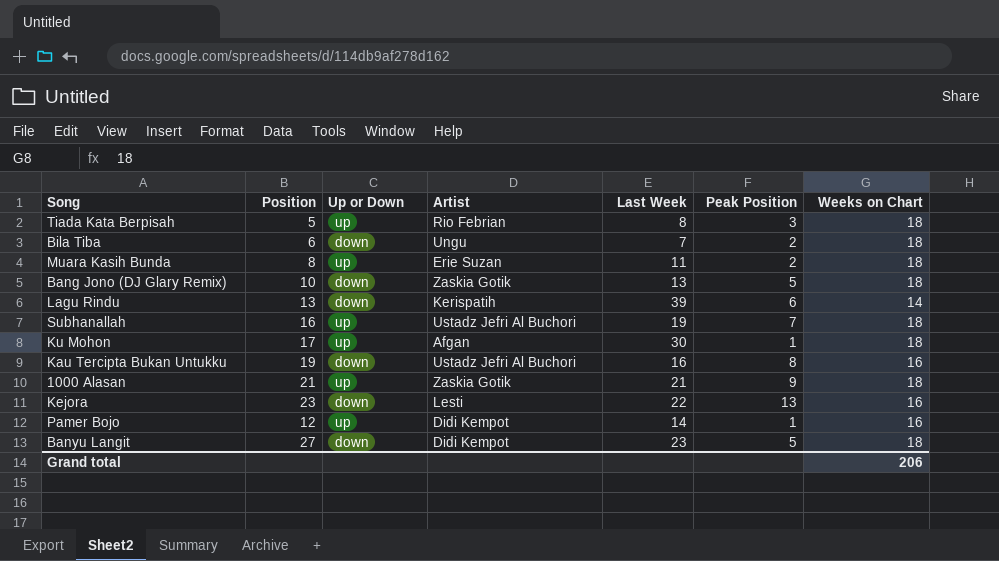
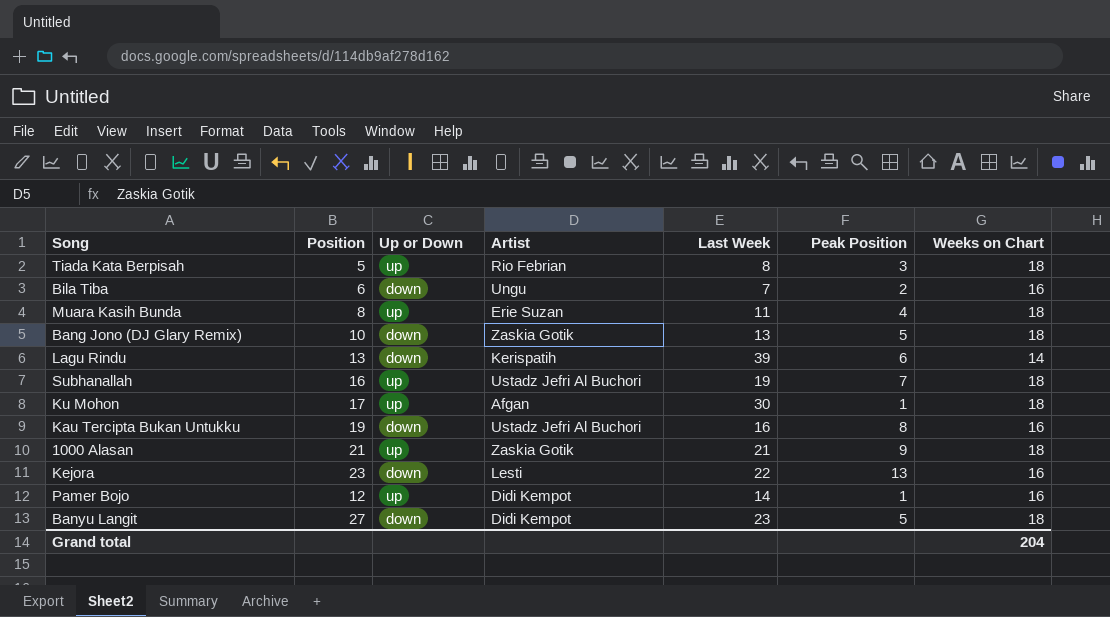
Bila Tiba | Weeks on Chart: 18 -> 16
Muara Kasih Bunda | Peak Position: 2 -> 4
Grand total | Weeks on Chart: 206 -> 204

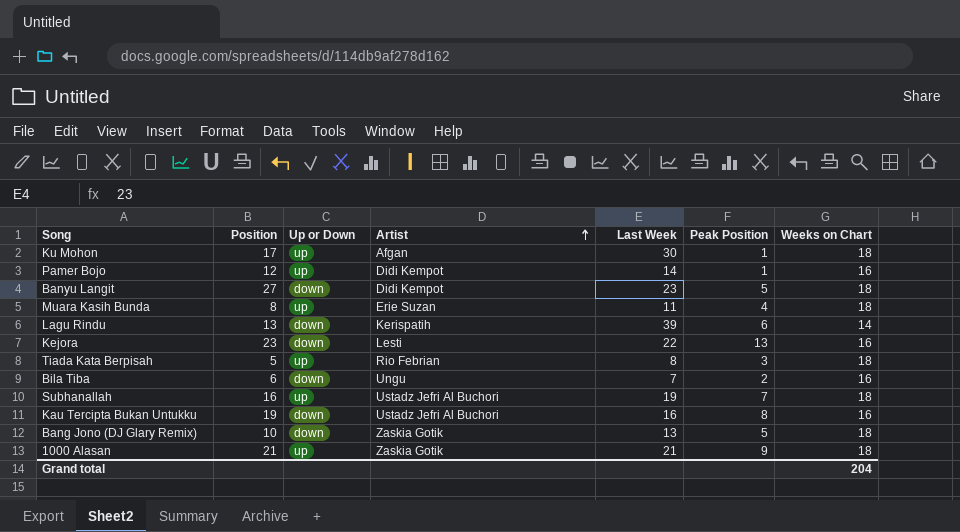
row order: none -> Artist ascending

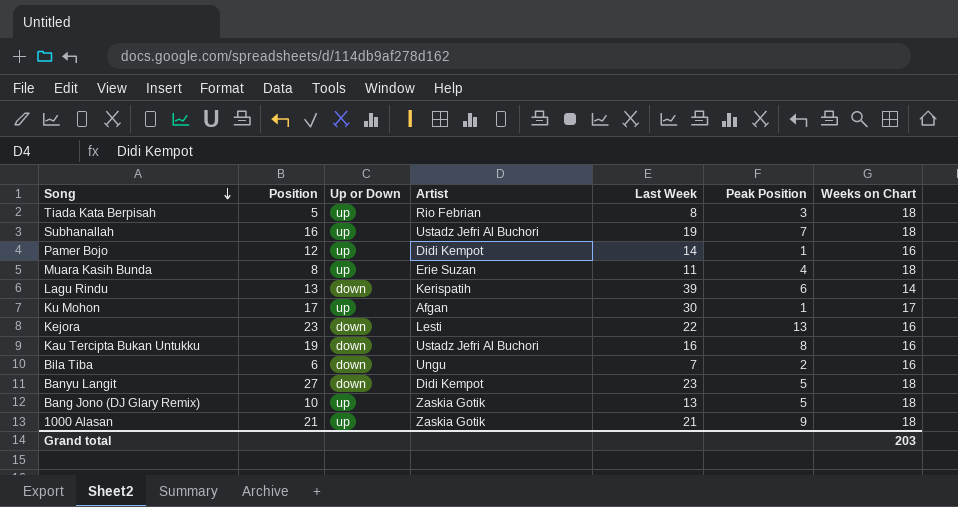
row order: Artist ascending -> Song descending
Ku Mohon | Weeks on Chart: 18 -> 17
Bang Jono (DJ Glary Remix) | Up or Down: down -> up
Grand total | Weeks on Chart: 204 -> 203

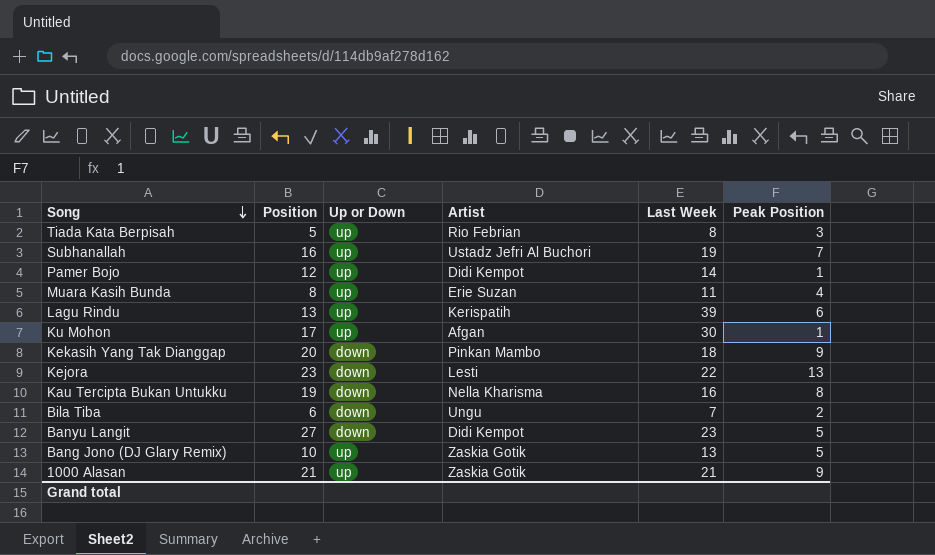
column Weeks on Chart | position: 7 -> none
Lagu Rindu | Up or Down: down -> up
row Kekasih Yang Tak Dianggap: none -> 20 | down | Pinkan Mambo | 18 | 9
Kau Tercipta Bukan Untukku | Artist: Ustadz Jefri Al Buchori -> Nella Kharisma

